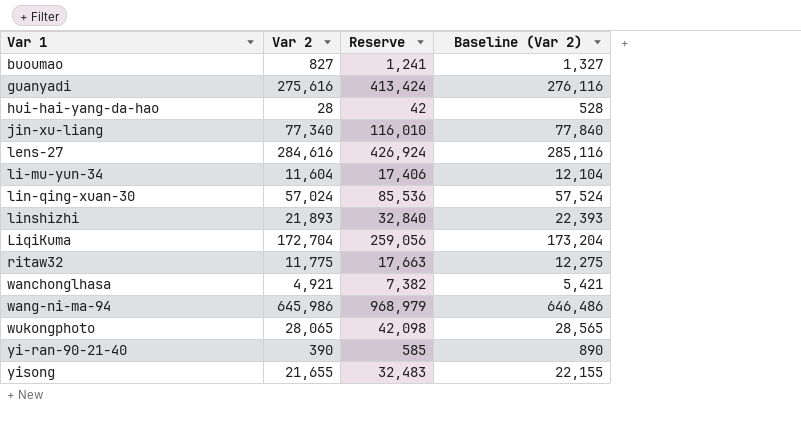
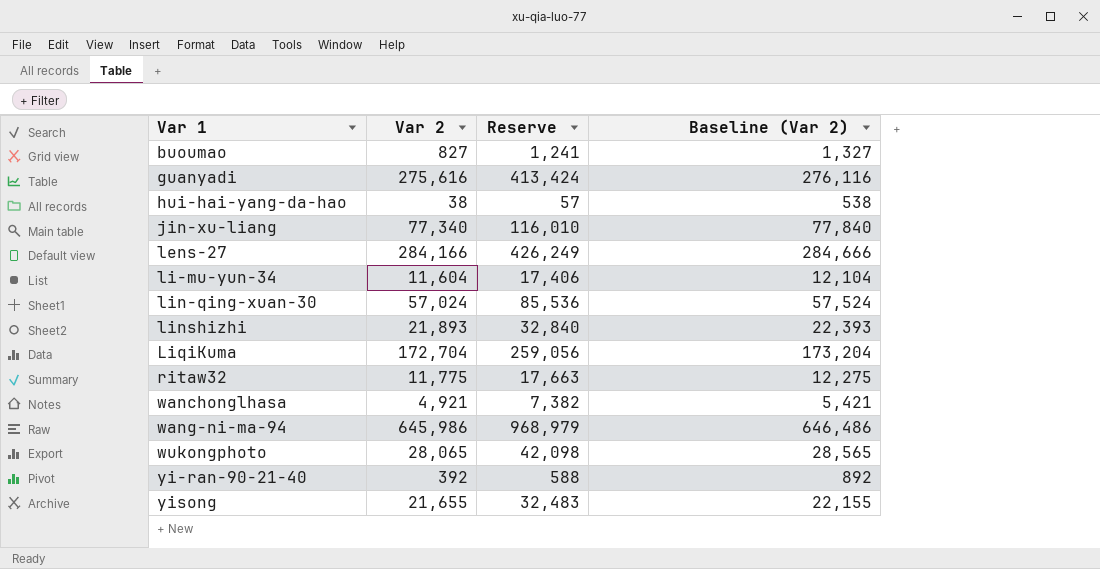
hui-hai-yang-da-hao | Var 2: 28 -> 38
hui-hai-yang-da-hao | Reserve: 42 -> 57
hui-hai-yang-da-hao | Baseline (Var 2): 528 -> 538
lens-27 | Var 2: 284,616 -> 284,166
lens-27 | Reserve: 426,924 -> 426,249
lens-27 | Baseline (Var 2): 285,116 -> 284,666
yi-ran-90-21-40 | Var 2: 390 -> 392
yi-ran-90-21-40 | Reserve: 585 -> 588
yi-ran-90-21-40 | Baseline (Var 2): 890 -> 892

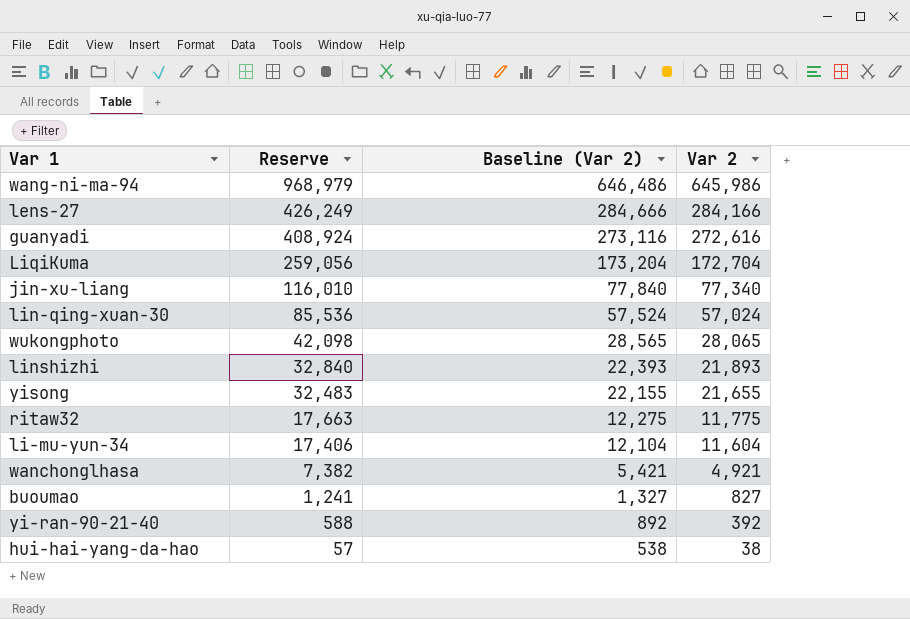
row order: Var 1 ascending -> Reserve descending
column Var 2 | position: 2 -> 4
guanyadi | Reserve: 413,424 -> 408,924
guanyadi | Baseline (Var 2): 276,116 -> 273,116
guanyadi | Var 2: 275,616 -> 272,616

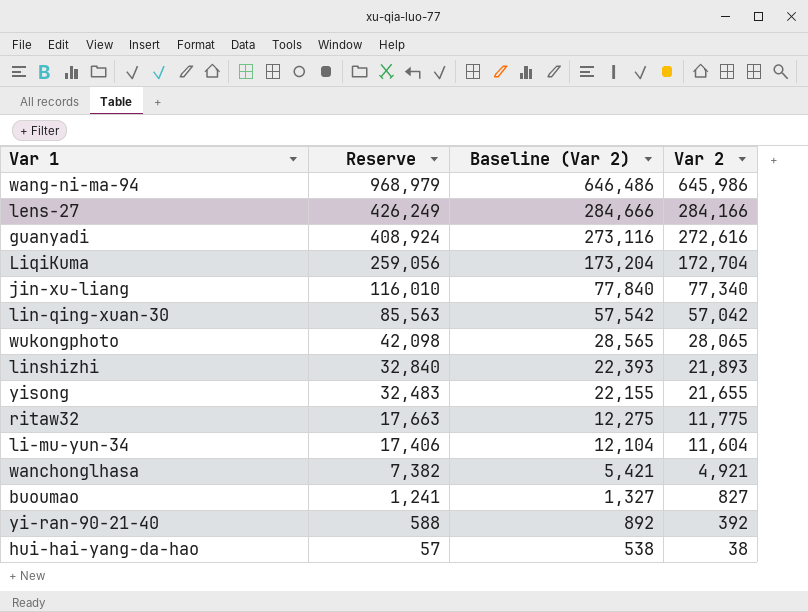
lin-qing-xuan-30 | Reserve: 85,536 -> 85,563
lin-qing-xuan-30 | Baseline (Var 2): 57,524 -> 57,542
lin-qing-xuan-30 | Var 2: 57,024 -> 57,042

